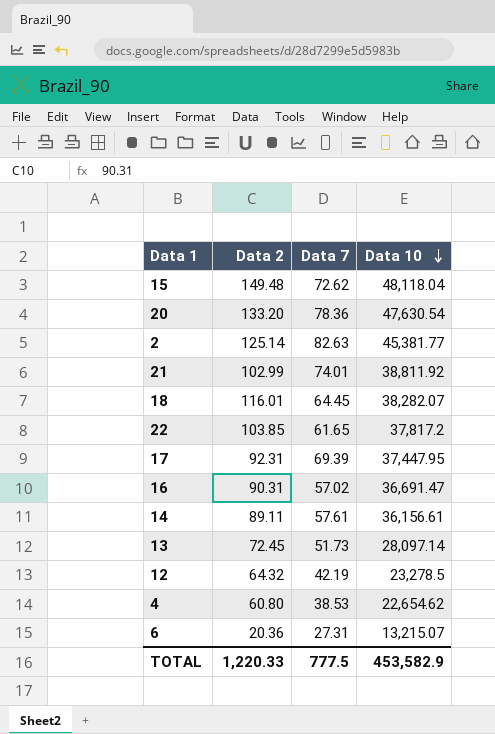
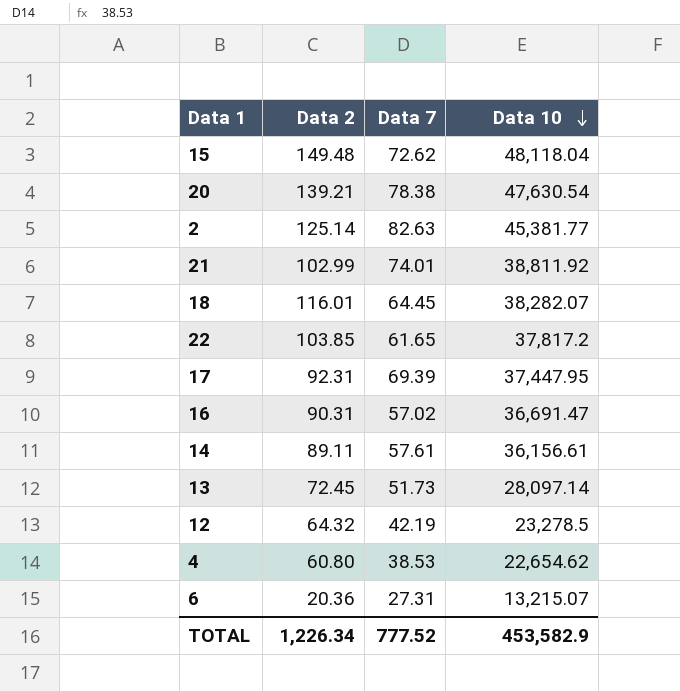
20 | Data 2: 133.20 -> 139.21
20 | Data 7: 78.36 -> 78.38
TOTAL | Data 2: 1,220.33 -> 1,226.34
TOTAL | Data 7: 777.5 -> 777.52

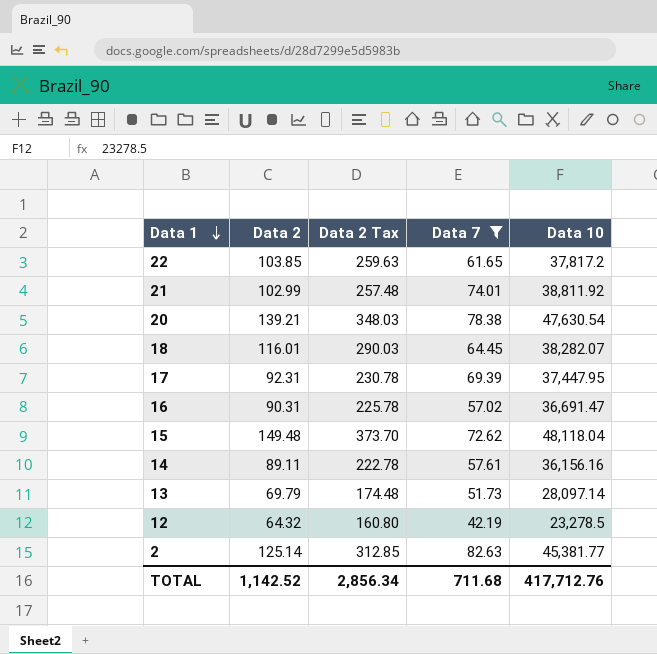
filter: none -> Data 7 >= 42.19
row order: Data 10 descending -> Data 1 descending
column Data 2 Tax | formula: none -> [Data 2] * 2.5
14 | Data 10: 36,156.61 -> 36,156.16
13 | Data 2: 72.45 -> 69.79
TOTAL | Data 2: 1,226.34 -> 1,142.52
TOTAL | Data 7: 777.52 -> 711.68
TOTAL | Data 10: 453,582.9 -> 417,712.76

